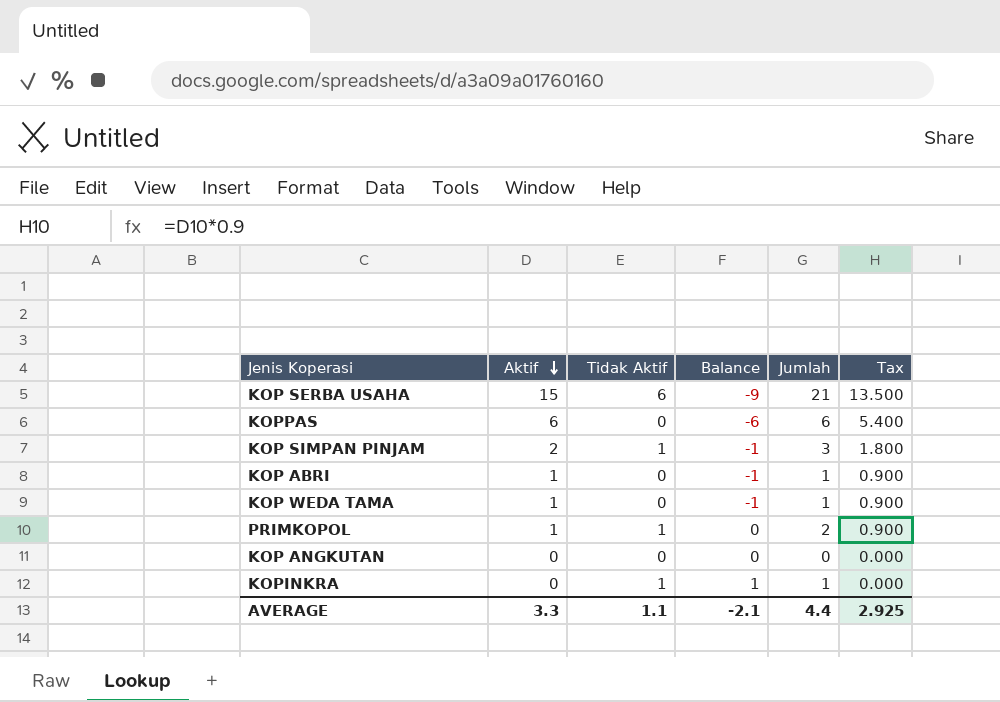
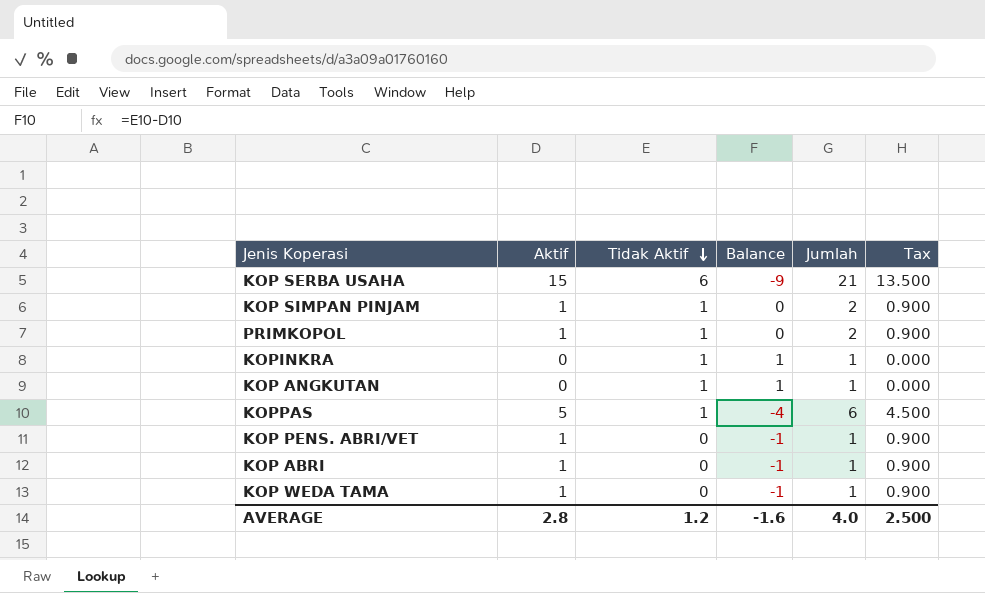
row order: Aktif descending -> Tidak Aktif descending
KOP SIMPAN PINJAM | Aktif: 2 -> 1
KOP SIMPAN PINJAM | Balance: -1 -> 0
KOP SIMPAN PINJAM | Jumlah: 3 -> 2
KOP SIMPAN PINJAM | Tax: 1.800 -> 0.900
KOP ANGKUTAN | Tidak Aktif: 0 -> 1
KOP ANGKUTAN | Balance: 0 -> 1
KOP ANGKUTAN | Jumlah: 0 -> 1
KOPPAS | Aktif: 6 -> 5
KOPPAS | Tidak Aktif: 0 -> 1
KOPPAS | Balance: -6 -> -4
KOPPAS | Tax: 5.400 -> 4.500
row KOP PENS. ABRI/VET: none -> 1 | 0 | -1 | 1 | 0.900
AVERAGE | Aktif: 3.3 -> 2.8
AVERAGE | Tidak Aktif: 1.1 -> 1.2
AVERAGE | Balance: -2.1 -> -1.6
AVERAGE | Jumlah: 4.4 -> 4.0
AVERAGE | Tax: 2.925 -> 2.500

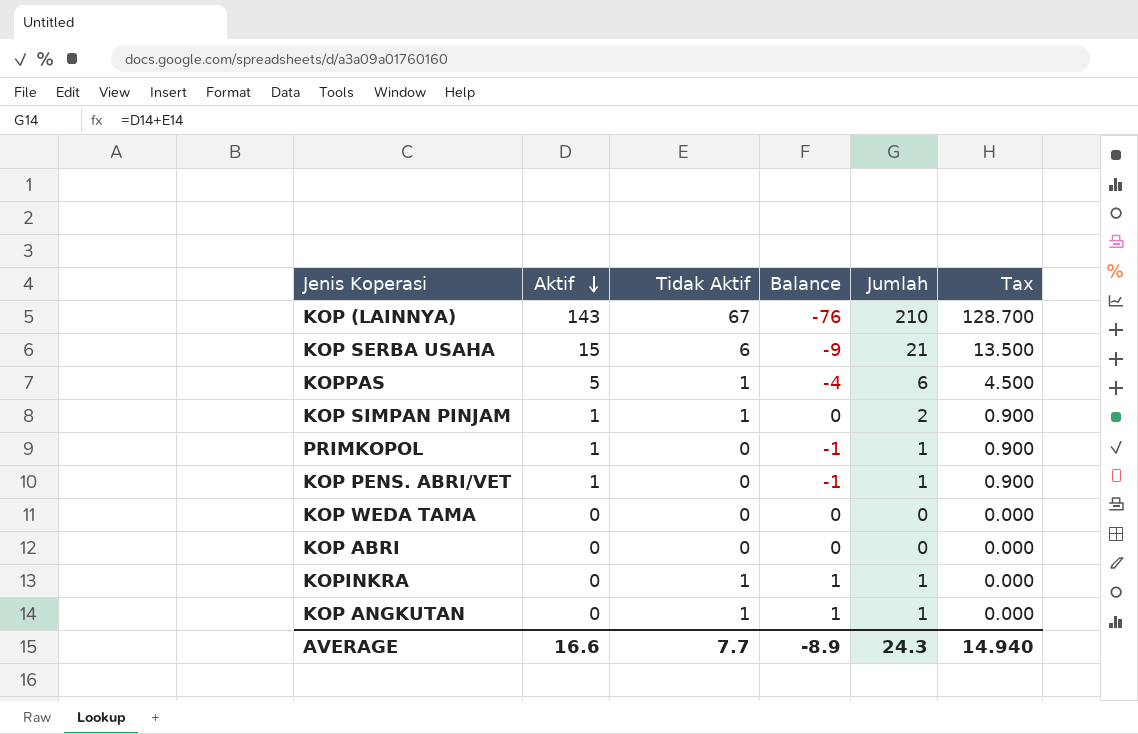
row order: Tidak Aktif descending -> Aktif descending
row KOP (LAINNYA): none -> 143 | 67 | -76 | 210 | 128.700
PRIMKOPOL | Tidak Aktif: 1 -> 0
PRIMKOPOL | Balance: 0 -> -1
PRIMKOPOL | Jumlah: 2 -> 1
KOP WEDA TAMA | Aktif: 1 -> 0
KOP WEDA TAMA | Balance: -1 -> 0
KOP WEDA TAMA | Jumlah: 1 -> 0
KOP WEDA TAMA | Tax: 0.900 -> 0.000
KOP ABRI | Aktif: 1 -> 0
KOP ABRI | Balance: -1 -> 0
KOP ABRI | Jumlah: 1 -> 0
KOP ABRI | Tax: 0.900 -> 0.000
AVERAGE | Aktif: 2.8 -> 16.6
AVERAGE | Tidak Aktif: 1.2 -> 7.7
AVERAGE | Balance: -1.6 -> -8.9
AVERAGE | Jumlah: 4.0 -> 24.3
AVERAGE | Tax: 2.500 -> 14.940

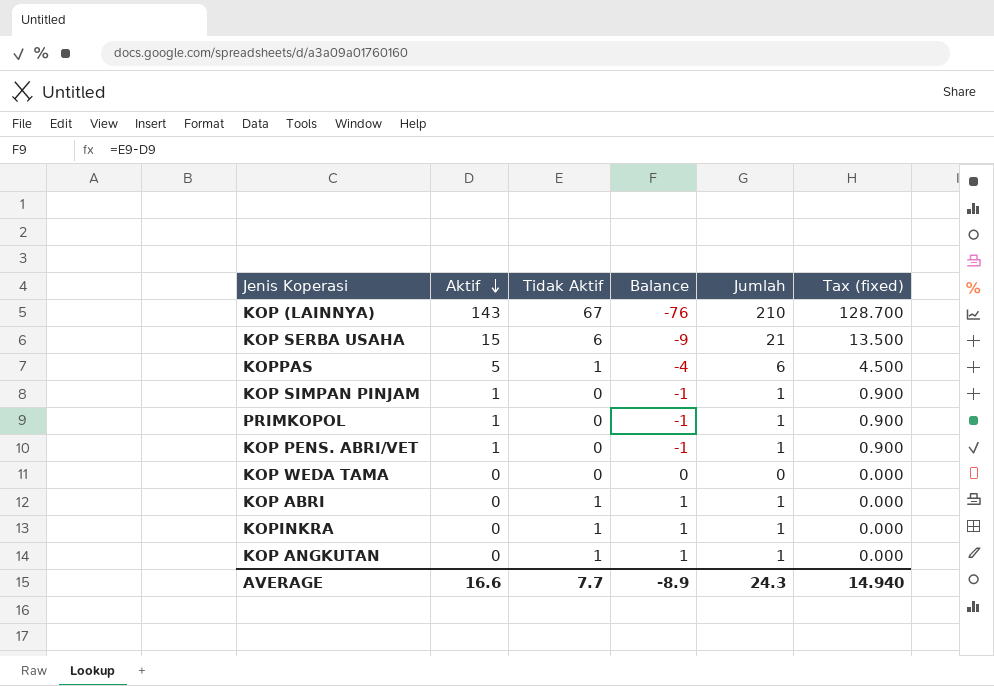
column name: Tax -> Tax (fixed)
KOP SIMPAN PINJAM | Tidak Aktif: 1 -> 0
KOP SIMPAN PINJAM | Balance: 0 -> -1
KOP SIMPAN PINJAM | Jumlah: 2 -> 1
KOP ABRI | Tidak Aktif: 0 -> 1
KOP ABRI | Balance: 0 -> 1
KOP ABRI | Jumlah: 0 -> 1

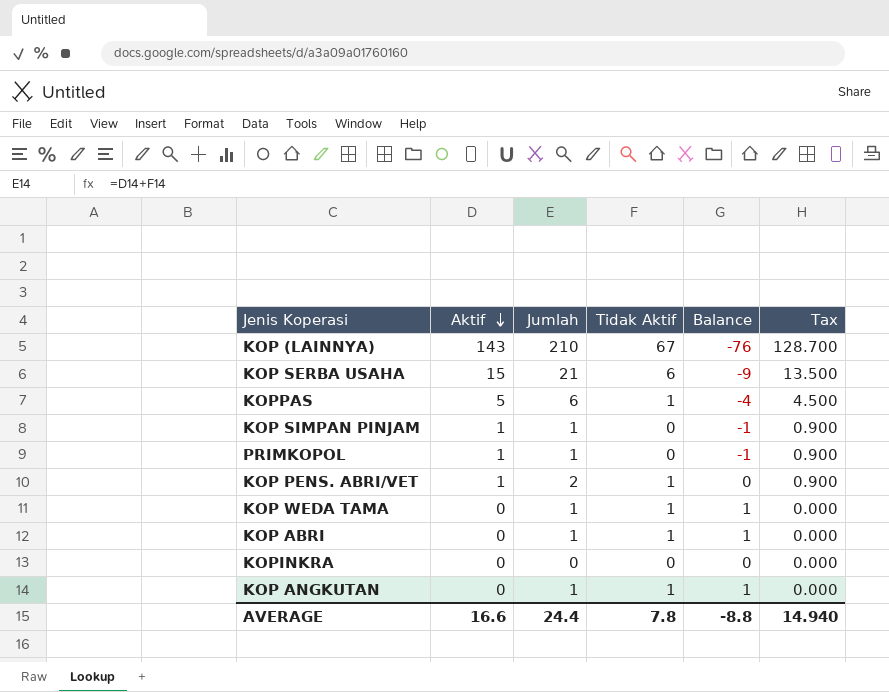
column Jumlah | position: 5 -> 3
column name: Tax (fixed) -> Tax
KOP PENS. ABRI/VET | Jumlah: 1 -> 2
KOP PENS. ABRI/VET | Tidak Aktif: 0 -> 1
KOP PENS. ABRI/VET | Balance: -1 -> 0
KOP WEDA TAMA | Jumlah: 0 -> 1
KOP WEDA TAMA | Tidak Aktif: 0 -> 1
KOP WEDA TAMA | Balance: 0 -> 1
KOPINKRA | Jumlah: 1 -> 0
KOPINKRA | Tidak Aktif: 1 -> 0
KOPINKRA | Balance: 1 -> 0
AVERAGE | Jumlah: 24.3 -> 24.4
AVERAGE | Tidak Aktif: 7.7 -> 7.8
AVERAGE | Balance: -8.9 -> -8.8

